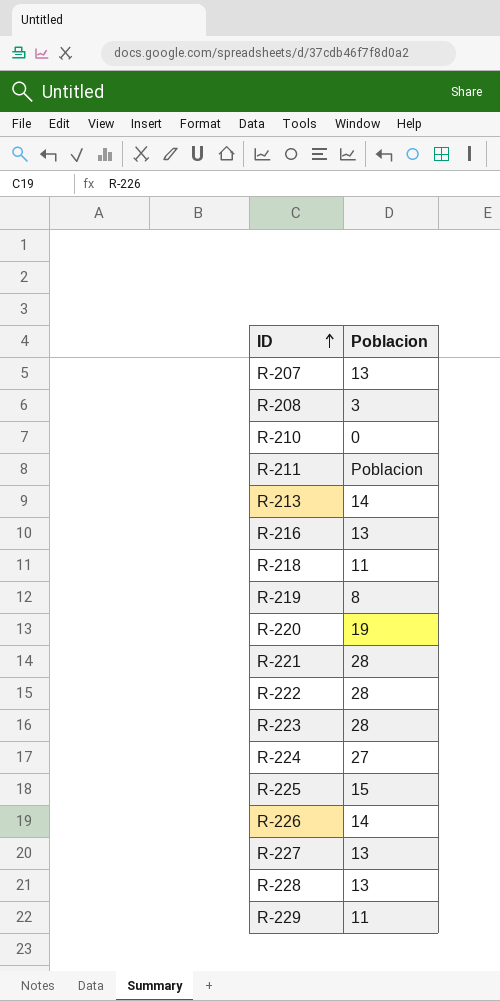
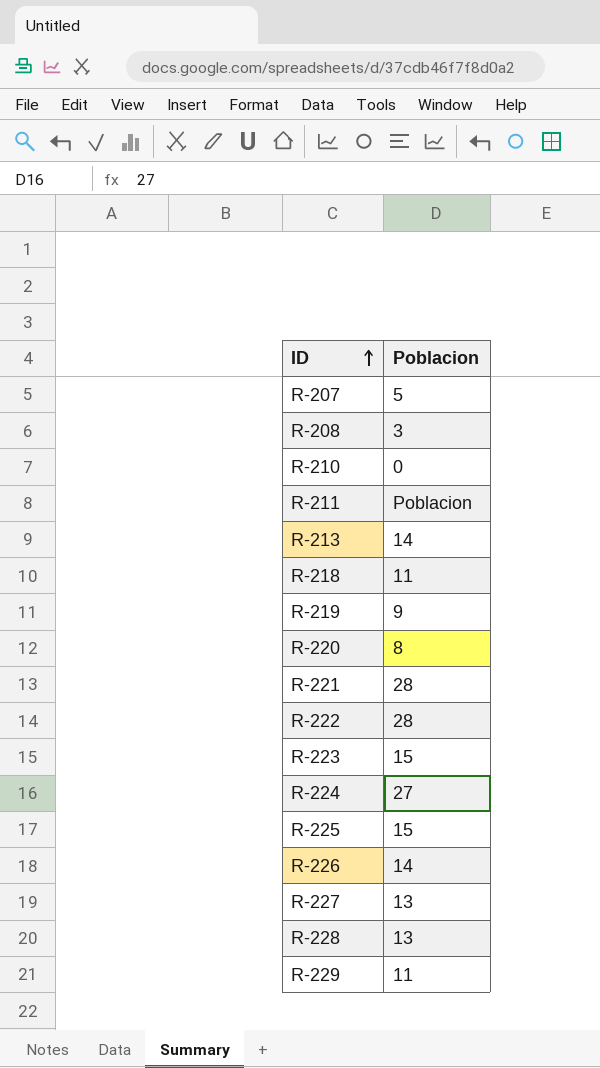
row R-216: 13 -> none
R-207 | Poblacion: 13 -> 5
R-219 | Poblacion: 8 -> 9
R-220 | Poblacion: 19 -> 8
R-223 | Poblacion: 28 -> 15

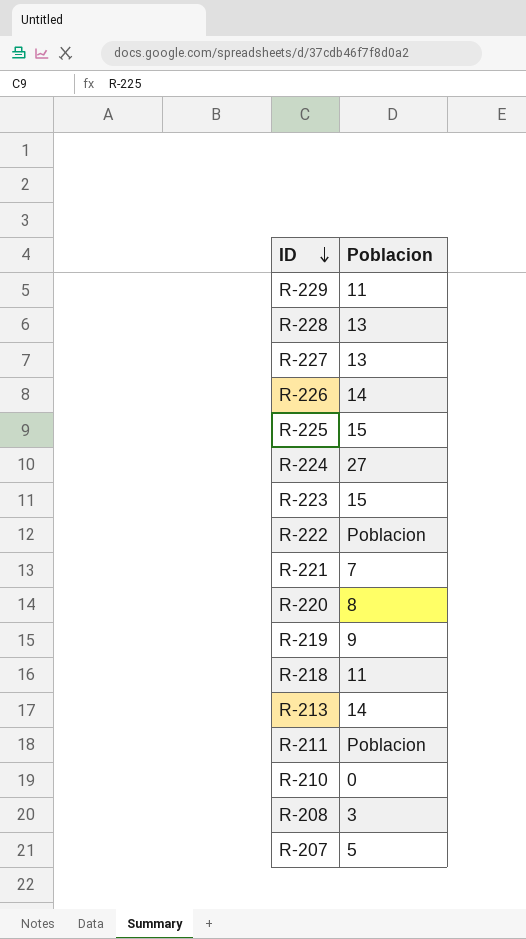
row order: ID ascending -> ID descending
R-222 | Poblacion: 28 -> Poblacion
R-221 | Poblacion: 28 -> 7

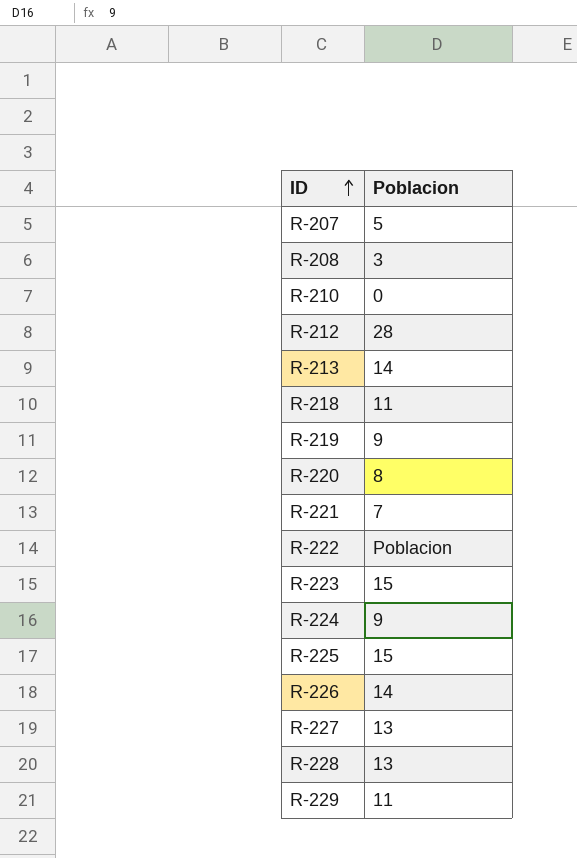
row order: ID descending -> ID ascending
row R-211: Poblacion -> none
row R-212: none -> 28
R-224 | Poblacion: 27 -> 9

